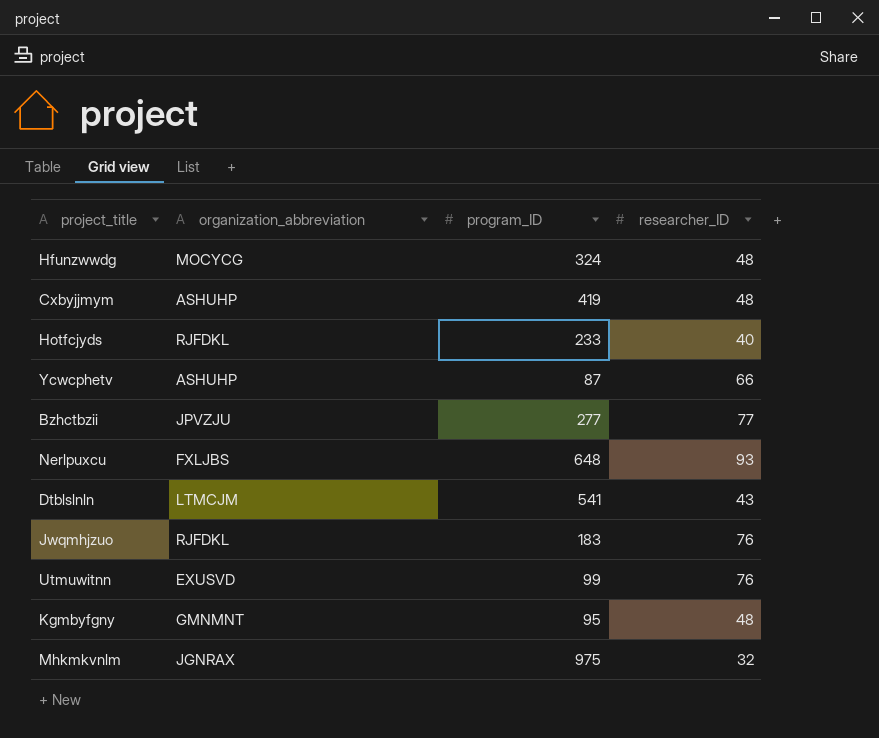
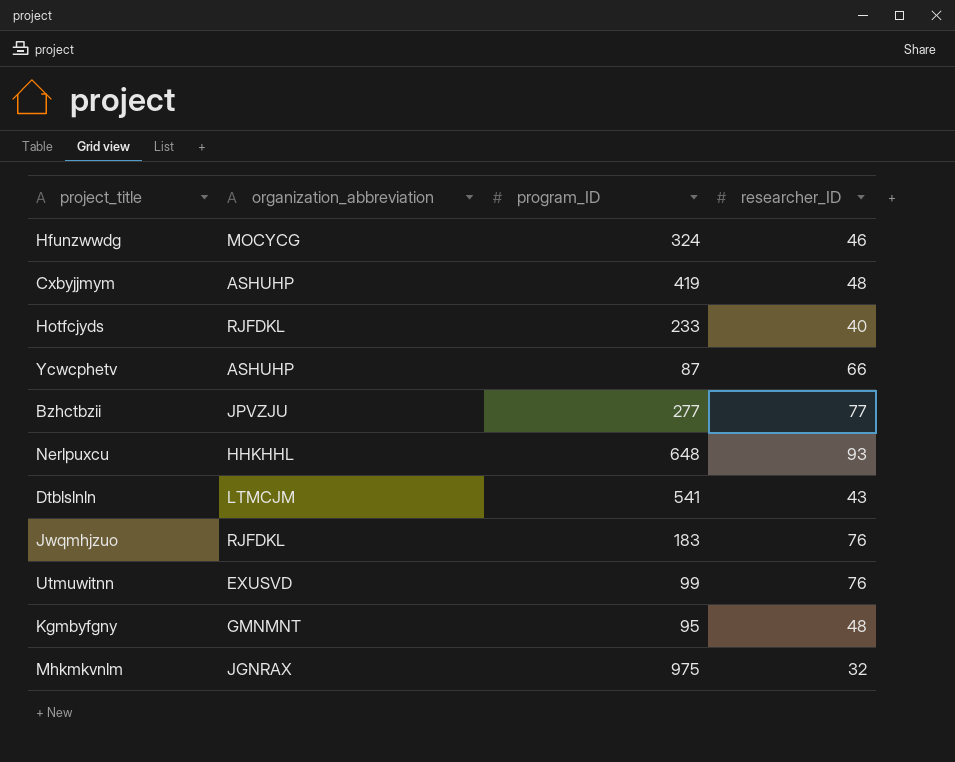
Hfunzwwdg | researcher_ID: 48 -> 46
Nerlpuxcu | organization_abbreviation: FXLJBS -> HHKHHL

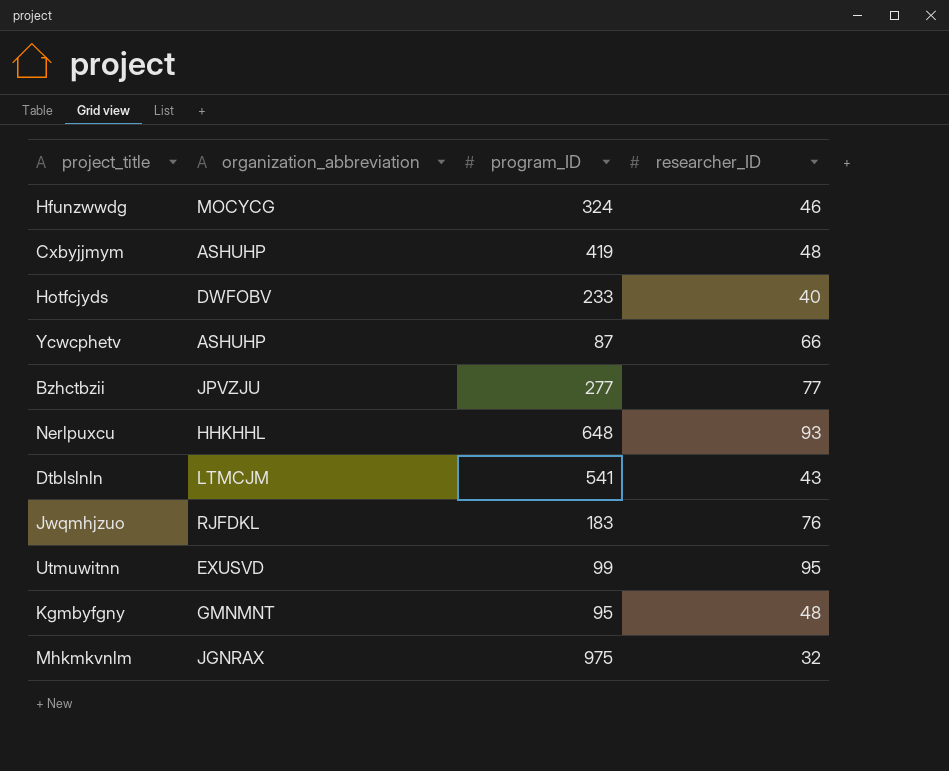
Hotfcjyds | organization_abbreviation: RJFDKL -> DWFOBV
Utmuwitnn | researcher_ID: 76 -> 95

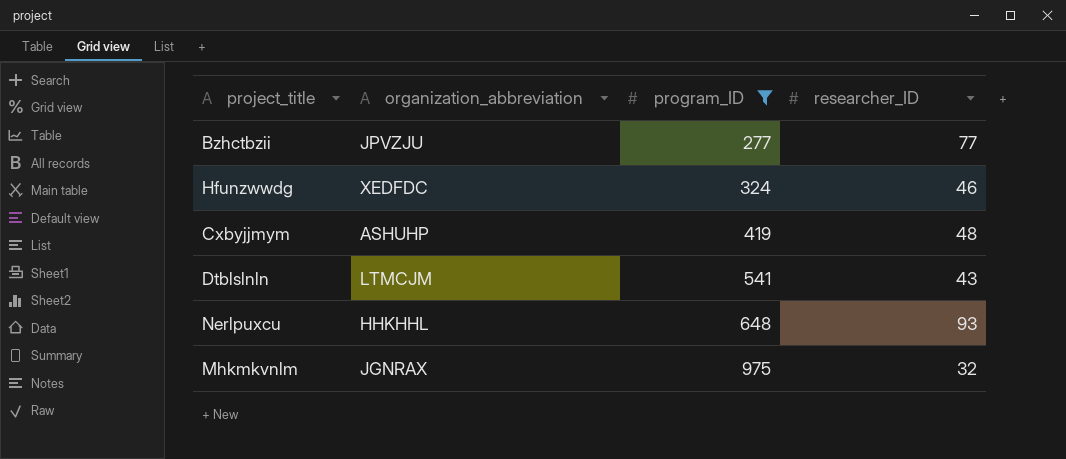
filter: none -> program_ID >= 277
row order: none -> program_ID ascending
Hfunzwwdg | organization_abbreviation: MOCYCG -> XEDFDC

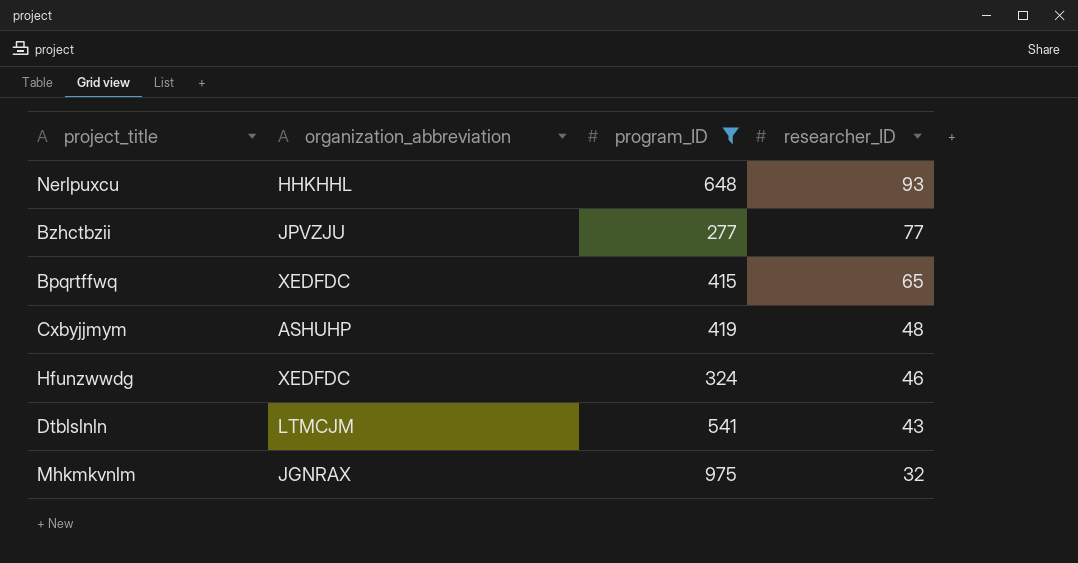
row order: program_ID ascending -> researcher_ID descending
row Bpqrtffwq: none -> XEDFDC | 415 | 65

